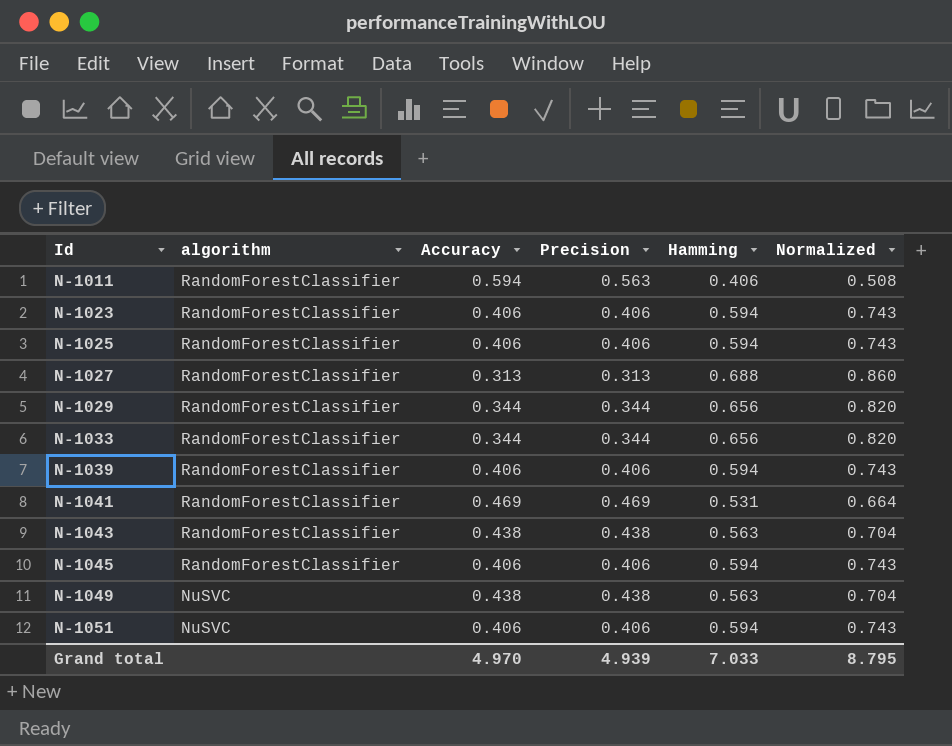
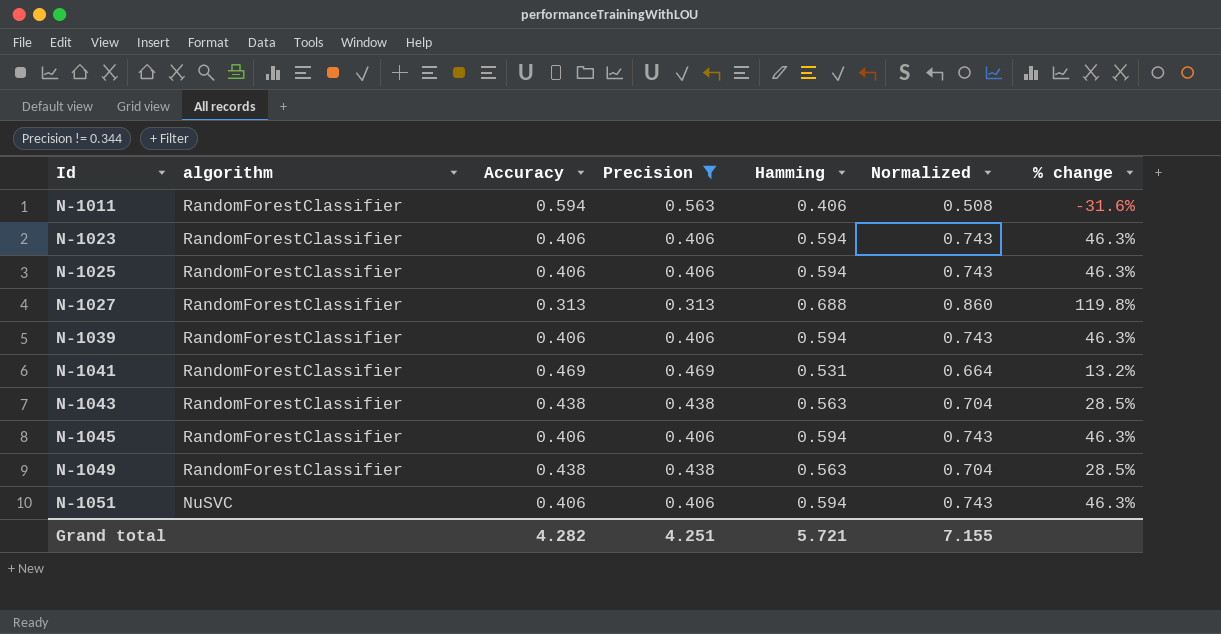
filter: none -> Precision != 0.344
column % change | formula: none -> ([Hamming] - [Accuracy]) / [Accuracy]
N-1049 | algorithm: NuSVC -> RandomForestClassifier
Grand total | Accuracy: 4.970 -> 4.282
Grand total | Precision: 4.939 -> 4.251
Grand total | Hamming: 7.033 -> 5.721
Grand total | Normalized: 8.795 -> 7.155

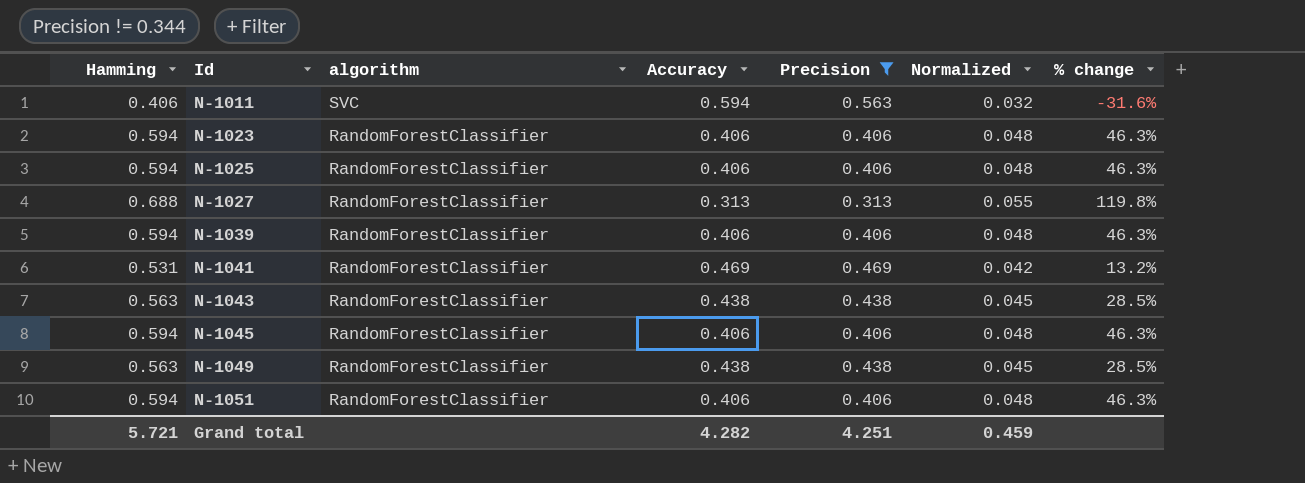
column Hamming | position: 5 -> 1
column Normalized | formula: [Hamming] * 1.25 -> [Hamming] * 0.08
N-1011 | algorithm: RandomForestClassifier -> SVC
N-1051 | algorithm: NuSVC -> RandomForestClassifier
Grand total | Normalized: 7.155 -> 0.459

